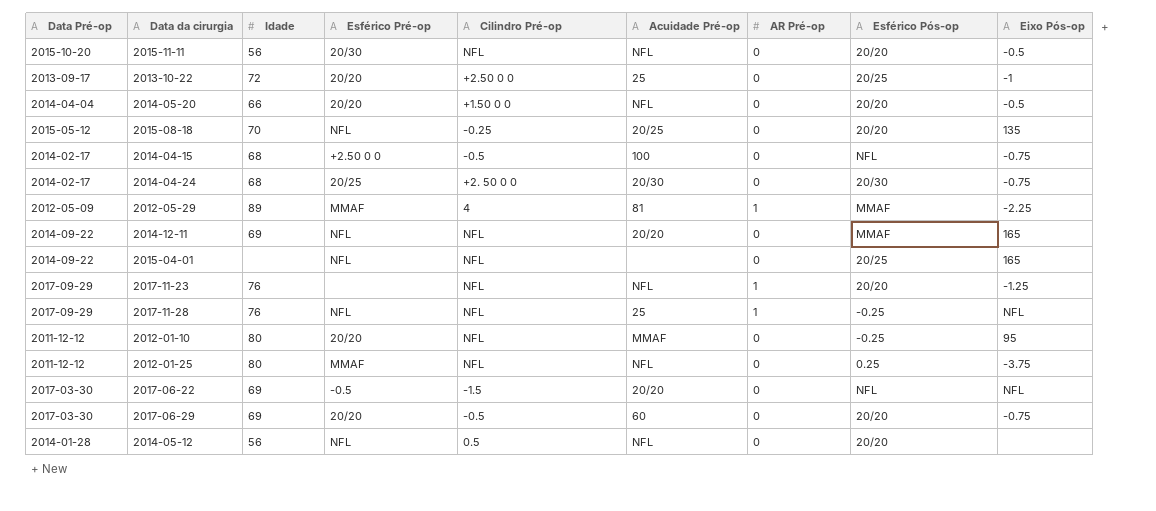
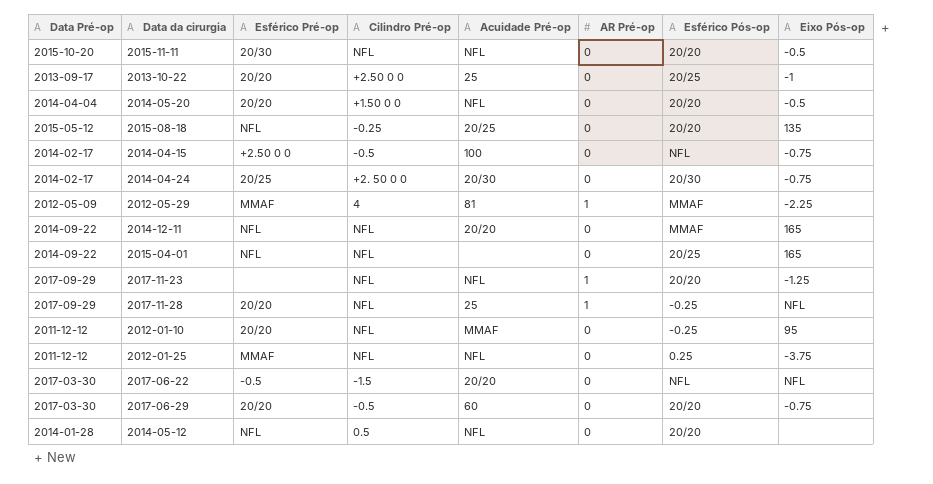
column Idade | position: 3 -> none
2017-11-28 | Esférico Pré-op: NFL -> 20/20

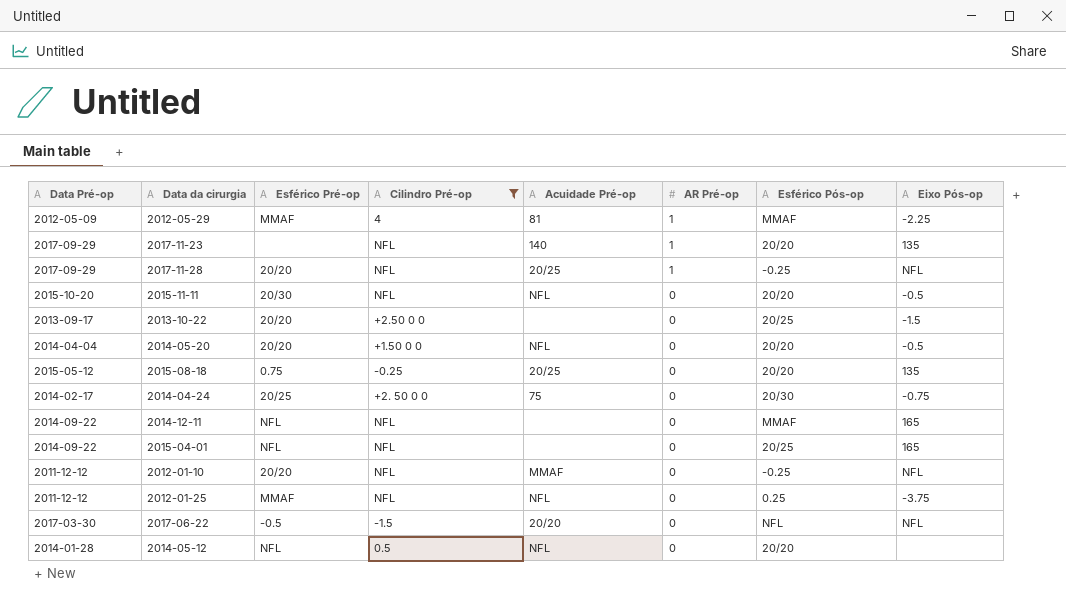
filter: none -> Cilindro Pré-op != -0.5
row order: none -> AR Pré-op descending
2017-11-23 | Acuidade Pré-op: NFL -> 140
2017-11-23 | Eixo Pós-op: -1.25 -> 135
2017-11-28 | Acuidade Pré-op: 25 -> 20/25
2013-10-22 | Acuidade Pré-op: 25 -> none
2013-10-22 | Eixo Pós-op: -1 -> -1.5
2015-08-18 | Esférico Pré-op: NFL -> 0.75
2014-04-24 | Acuidade Pré-op: 20/30 -> 75
2014-12-11 | Acuidade Pré-op: 20/20 -> none
2012-01-10 | Eixo Pós-op: 95 -> NFL

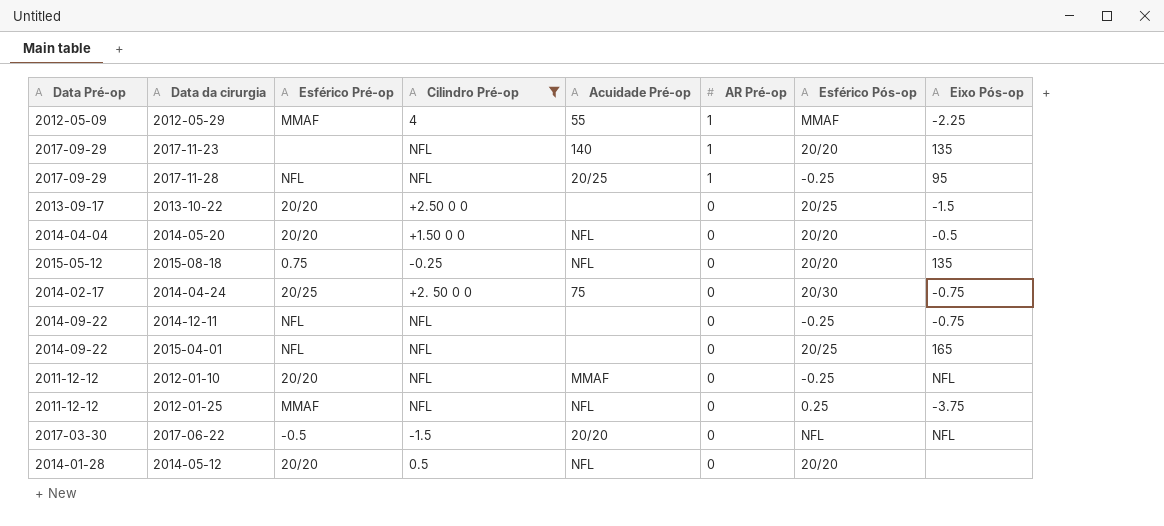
row 2015-11-11: 2015-10-20 | 20/30 | NFL | NFL | 0 | 20/20 | -0.5 -> none
2012-05-29 | Acuidade Pré-op: 81 -> 55
2017-11-28 | Esférico Pré-op: 20/20 -> NFL
2017-11-28 | Eixo Pós-op: NFL -> 95
2015-08-18 | Acuidade Pré-op: 20/25 -> NFL
2014-12-11 | Esférico Pós-op: MMAF -> -0.25
2014-12-11 | Eixo Pós-op: 165 -> -0.75
2014-05-12 | Esférico Pré-op: NFL -> 20/20

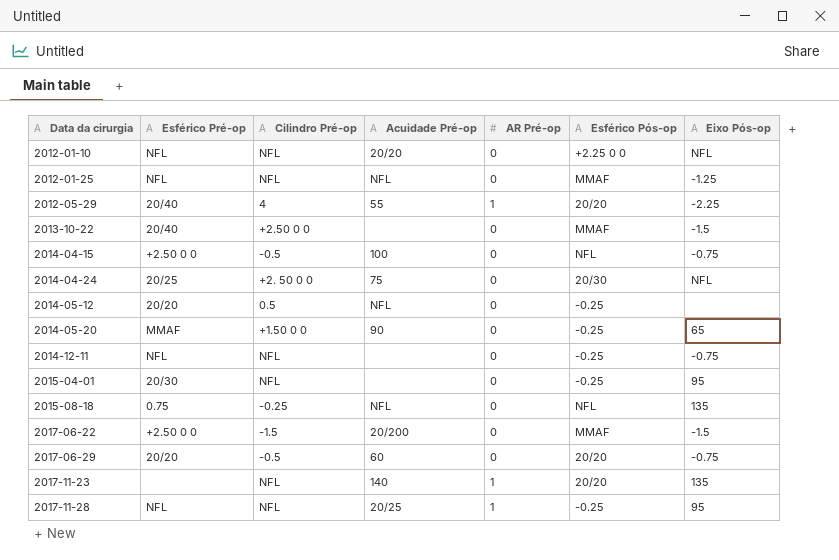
filter: Cilindro Pré-op != -0.5 -> none
row order: AR Pré-op descending -> Data da cirurgia ascending
column Data Pré-op | position: 1 -> none
2012-01-10 | Esférico Pré-op: 20/20 -> NFL
2012-01-10 | Acuidade Pré-op: MMAF -> 20/20
2012-01-10 | Esférico Pós-op: -0.25 -> +2.25 0 0
2012-01-25 | Esférico Pré-op: MMAF -> NFL
2012-01-25 | Esférico Pós-op: 0.25 -> MMAF
2012-01-25 | Eixo Pós-op: -3.75 -> -1.25
2012-05-29 | Esférico Pré-op: MMAF -> 20/40
2012-05-29 | Esférico Pós-op: MMAF -> 20/20
2013-10-22 | Esférico Pré-op: 20/20 -> 20/40
2013-10-22 | Esférico Pós-op: 20/25 -> MMAF
2014-04-24 | Eixo Pós-op: -0.75 -> NFL
2014-05-12 | Esférico Pós-op: 20/20 -> -0.25
2014-05-20 | Esférico Pré-op: 20/20 -> MMAF
2014-05-20 | Acuidade Pré-op: NFL -> 90
2014-05-20 | Esférico Pós-op: 20/20 -> -0.25
2014-05-20 | Eixo Pós-op: -0.5 -> 65
2015-04-01 | Esférico Pré-op: NFL -> 20/30
2015-04-01 | Esférico Pós-op: 20/25 -> -0.25
2015-04-01 | Eixo Pós-op: 165 -> 95
2015-08-18 | Esférico Pós-op: 20/20 -> NFL
2017-06-22 | Esférico Pré-op: -0.5 -> +2.50 0 0
2017-06-22 | Acuidade Pré-op: 20/20 -> 20/200
2017-06-22 | Esférico Pós-op: NFL -> MMAF
2017-06-22 | Eixo Pós-op: NFL -> -1.5

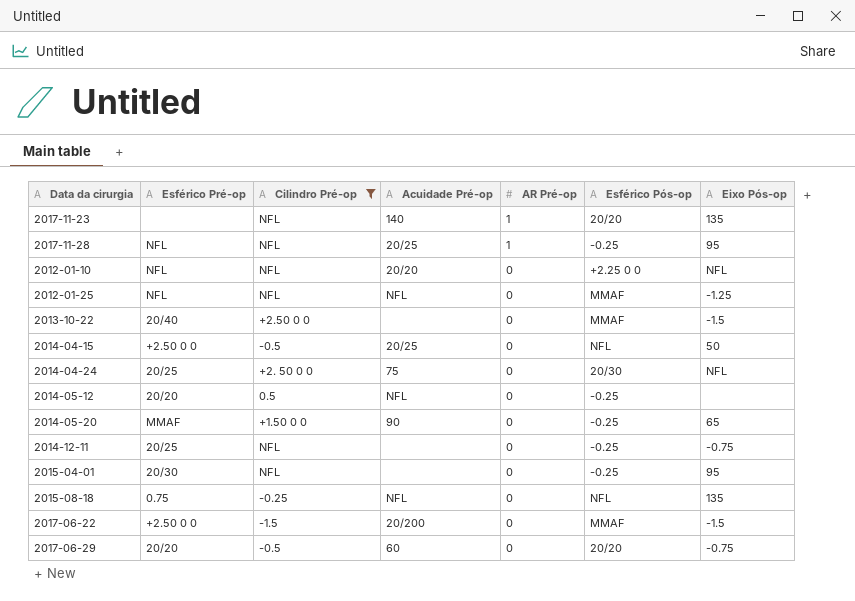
filter: none -> Cilindro Pré-op != 4
row order: Data da cirurgia ascending -> AR Pré-op descending
2014-04-15 | Acuidade Pré-op: 100 -> 20/25
2014-04-15 | Eixo Pós-op: -0.75 -> 50
2014-12-11 | Esférico Pré-op: NFL -> 20/25

